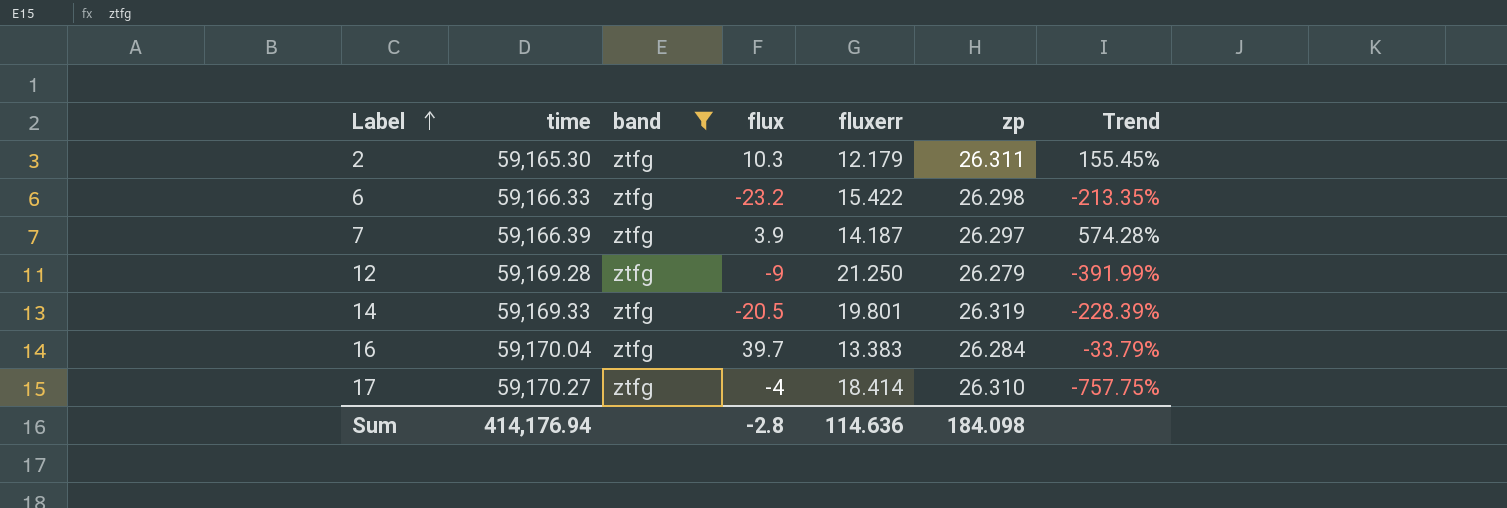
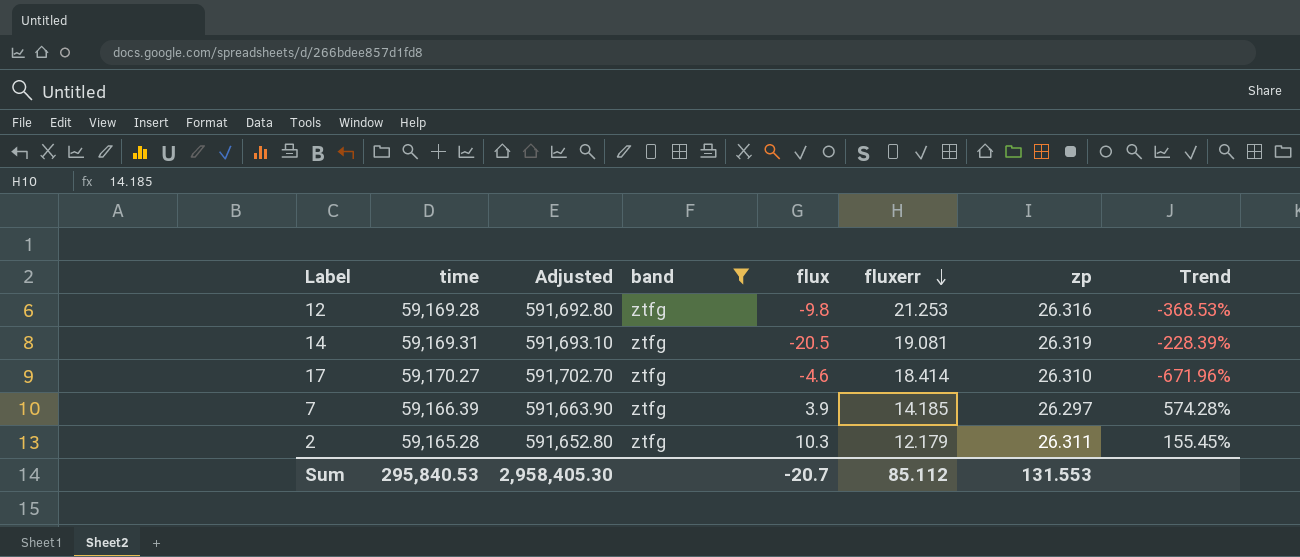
row order: Label ascending -> fluxerr descending
column Adjusted | formula: none -> [time] * 10
row 6: 59,166.33 | ztfg | -23.2 | 15.422 | 26.298 | -213.35% -> none
row 16: 59,170.04 | ztfg | 39.7 | 13.383 | 26.284 | -33.79% -> none
12 | flux: -9 -> -9.8
12 | fluxerr: 21.250 -> 21.253
12 | zp: 26.279 -> 26.316
12 | Trend: -391.99% -> -368.53%
14 | time: 59,169.33 -> 59,169.31
14 | fluxerr: 19.801 -> 19.081
17 | flux: -4 -> -4.6
17 | Trend: -757.75% -> -671.96%
7 | fluxerr: 14.187 -> 14.185
2 | time: 59,165.30 -> 59,165.28
Sum | time: 414,176.94 -> 295,840.53
Sum | flux: -2.8 -> -20.7
Sum | fluxerr: 114.636 -> 85.112
Sum | zp: 184.098 -> 131.553

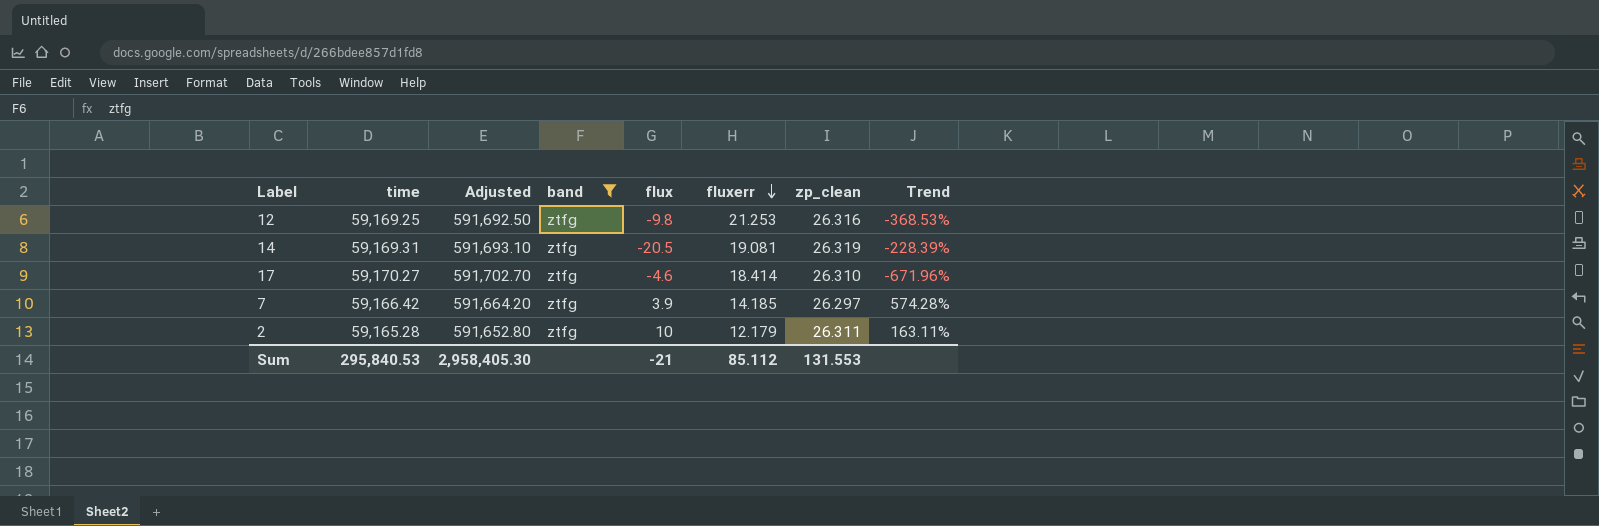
column name: zp -> zp_clean
12 | time: 59,169.28 -> 59,169.25
12 | Adjusted: 591,692.80 -> 591,692.50
7 | time: 59,166.39 -> 59,166.42
7 | Adjusted: 591,663.90 -> 591,664.20
2 | flux: 10.3 -> 10
2 | Trend: 155.45% -> 163.11%
Sum | flux: -20.7 -> -21

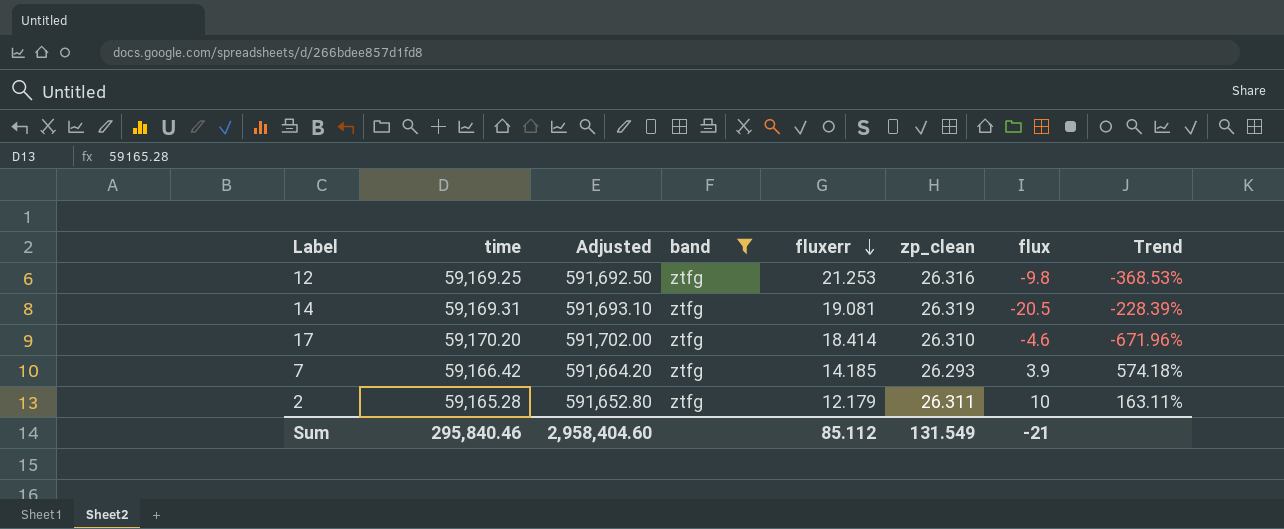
column flux | position: 5 -> 7
17 | time: 59,170.27 -> 59,170.20
17 | Adjusted: 591,702.70 -> 591,702.00
7 | zp_clean: 26.297 -> 26.293
7 | Trend: 574.28% -> 574.18%
Sum | time: 295,840.53 -> 295,840.46
Sum | Adjusted: 2,958,405.30 -> 2,958,404.60
Sum | zp_clean: 131.553 -> 131.549

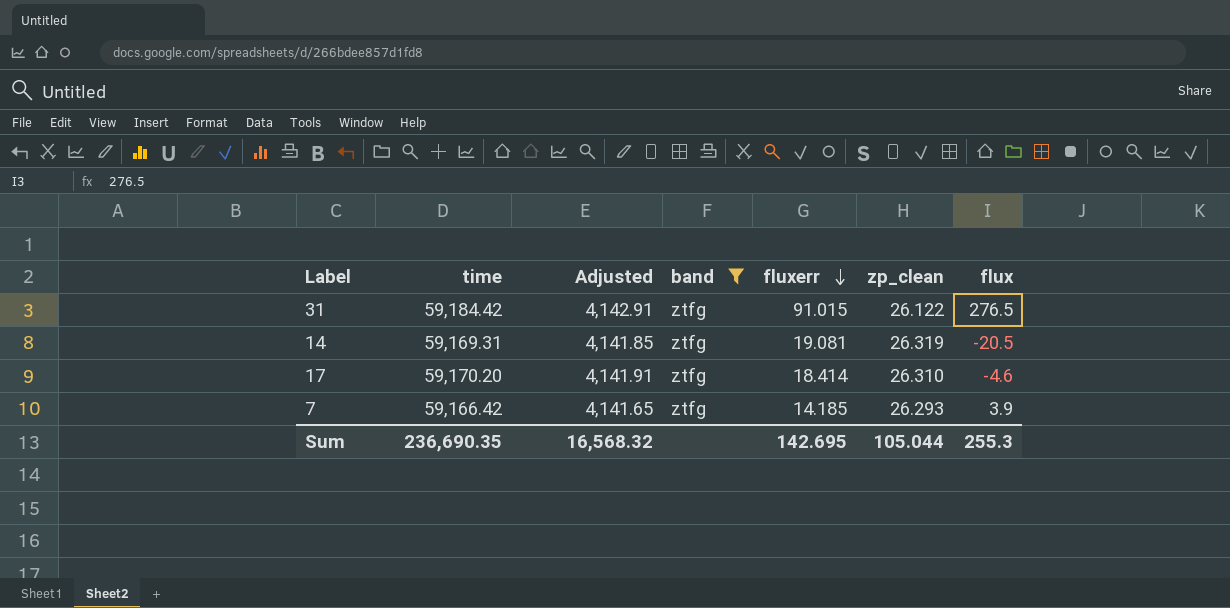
column Trend | formula: ([zp_clean] - [flux]) / [flux] -> none
column Adjusted | formula: [time] * 10 -> [time] * 0.07
row 12: 59,169.25 | 591,692.50 | ztfg | 21.253 | 26.316 | -9.8 | -368.53% -> none
row 2: 59,165.28 | 591,652.80 | ztfg | 12.179 | 26.311 | 10 | 163.11% -> none
row 31: none -> 59,184.42 | 4,142.91 | ztfg | 91.015 | 26.122 | 276.5
Sum | time: 295,840.46 -> 236,690.35
Sum | Adjusted: 2,958,404.60 -> 16,568.32
Sum | fluxerr: 85.112 -> 142.695
Sum | zp_clean: 131.549 -> 105.044
Sum | flux: -21 -> 255.3

